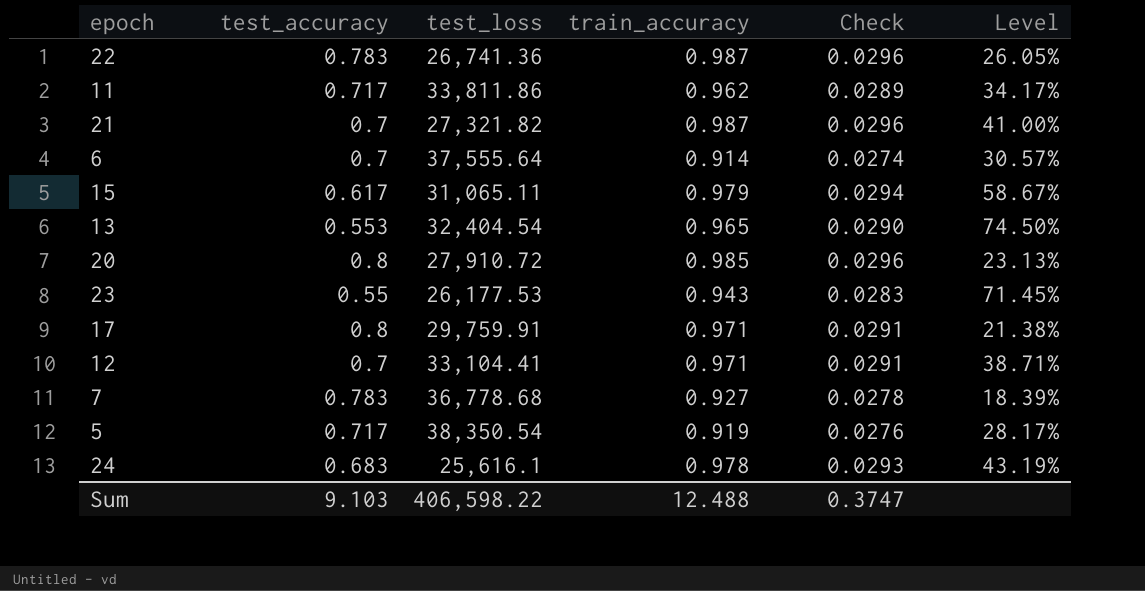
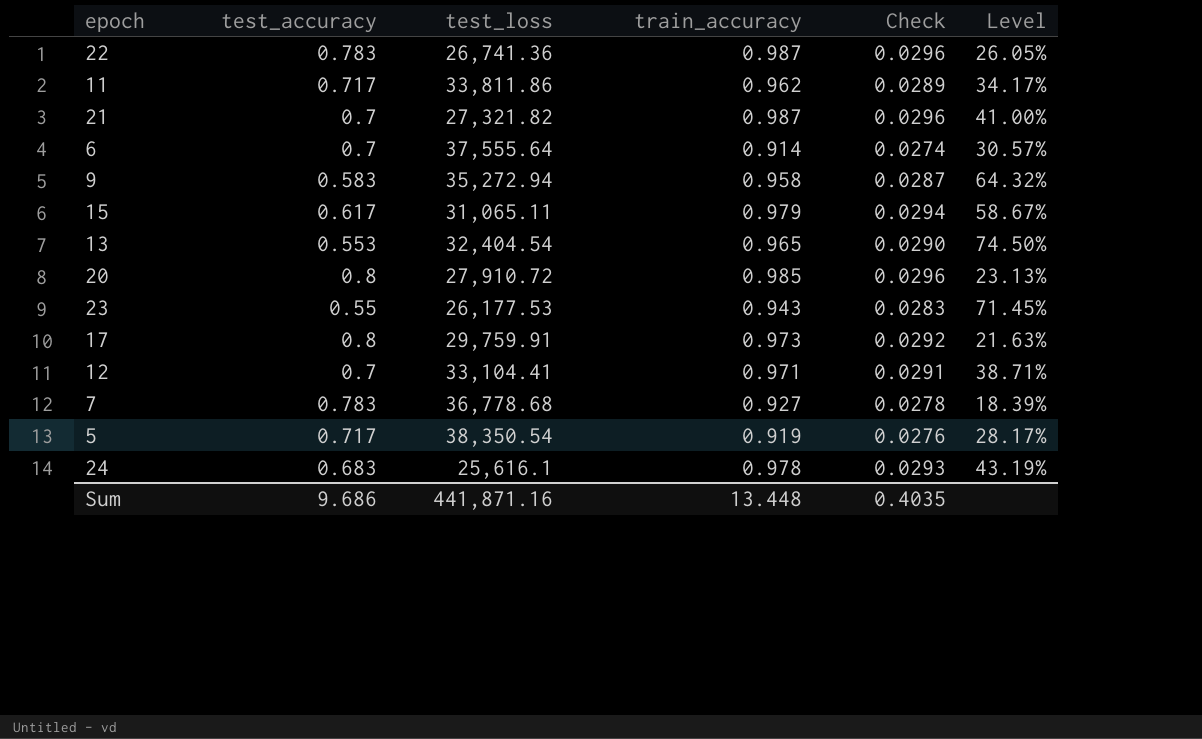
row 9: none -> 0.583 | 35,272.94 | 0.958 | 0.0287 | 64.32%
17 | train_accuracy: 0.971 -> 0.973
17 | Check: 0.0291 -> 0.0292
17 | Level: 21.38% -> 21.63%
Sum | test_accuracy: 9.103 -> 9.686
Sum | test_loss: 406,598.22 -> 441,871.16
Sum | train_accuracy: 12.488 -> 13.448
Sum | Check: 0.3747 -> 0.4035

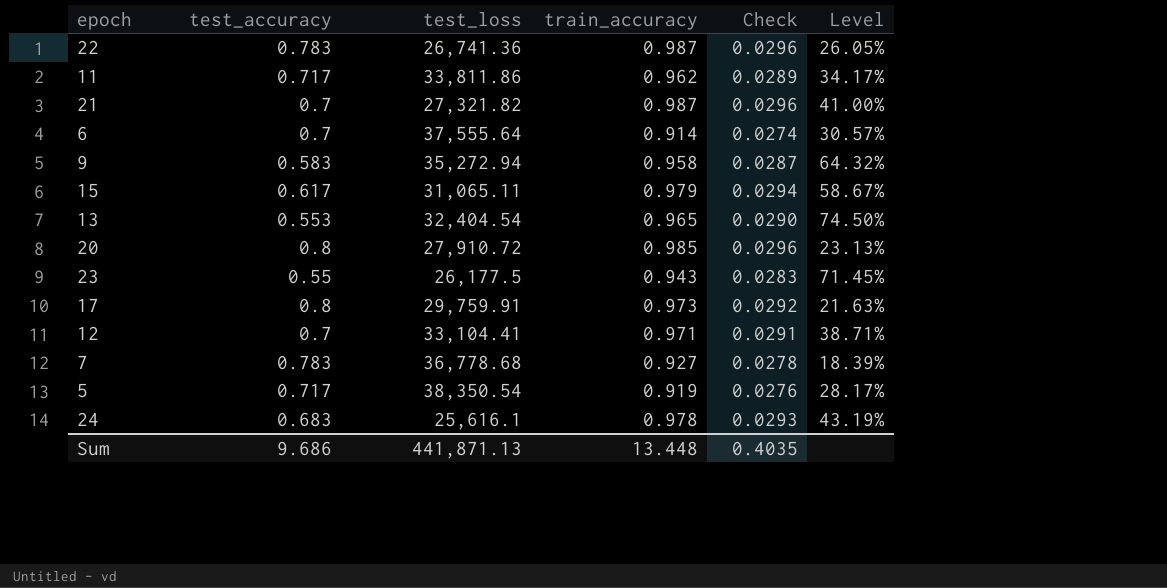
23 | test_loss: 26,177.53 -> 26,177.5
Sum | test_loss: 441,871.16 -> 441,871.13

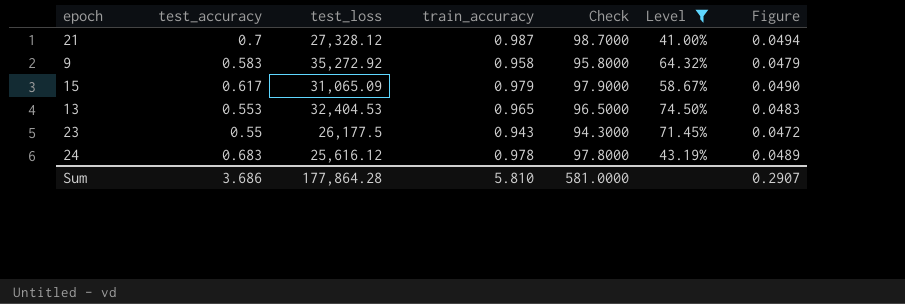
filter: none -> Level >= 41.00%
column Check | formula: [train_accuracy] * 0.03 -> [train_accuracy] * 100
column Figure | formula: none -> [train_accuracy] * 0.05
21 | test_loss: 27,321.82 -> 27,328.12
9 | test_loss: 35,272.94 -> 35,272.92
15 | test_loss: 31,065.11 -> 31,065.09
13 | test_loss: 32,404.54 -> 32,404.53
24 | test_loss: 25,616.1 -> 25,616.12
Sum | test_accuracy: 9.686 -> 3.686
Sum | test_loss: 441,871.13 -> 177,864.28
Sum | train_accuracy: 13.448 -> 5.810
Sum | Check: 0.4035 -> 581.0000

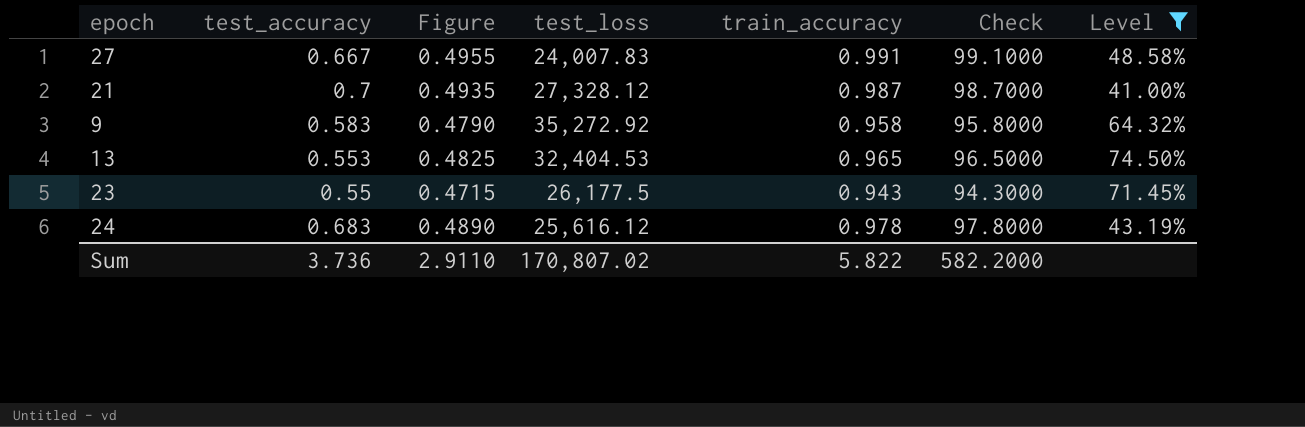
column Figure | formula: [train_accuracy] * 0.05 -> [train_accuracy] * 0.5
column Figure | position: 7 -> 3
row 15: 0.617 | 31,065.09 | 0.979 | 97.9000 | 58.67% | 0.0490 -> none
row 27: none -> 0.667 | 0.4955 | 24,007.83 | 0.991 | 99.1000 | 48.58%
Sum | test_accuracy: 3.686 -> 3.736
Sum | Figure: 0.2907 -> 2.9110
Sum | test_loss: 177,864.28 -> 170,807.02
Sum | train_accuracy: 5.810 -> 5.822
Sum | Check: 581.0000 -> 582.2000

